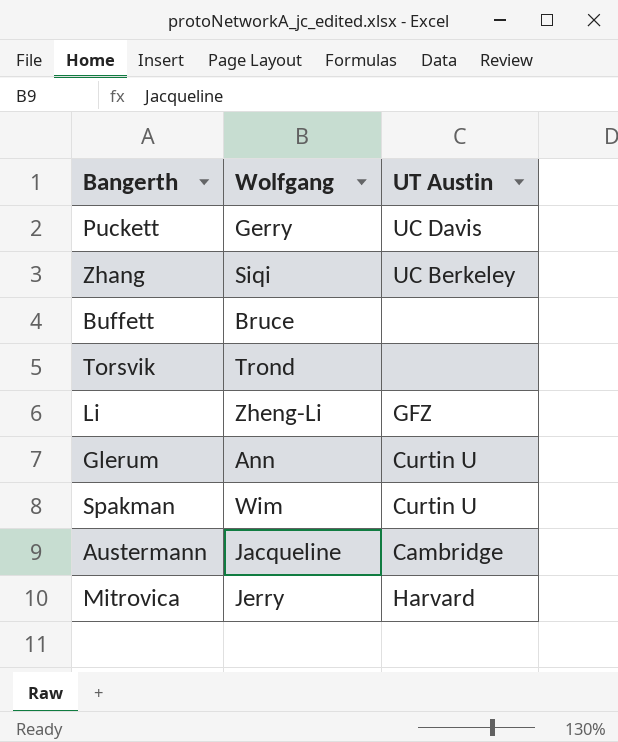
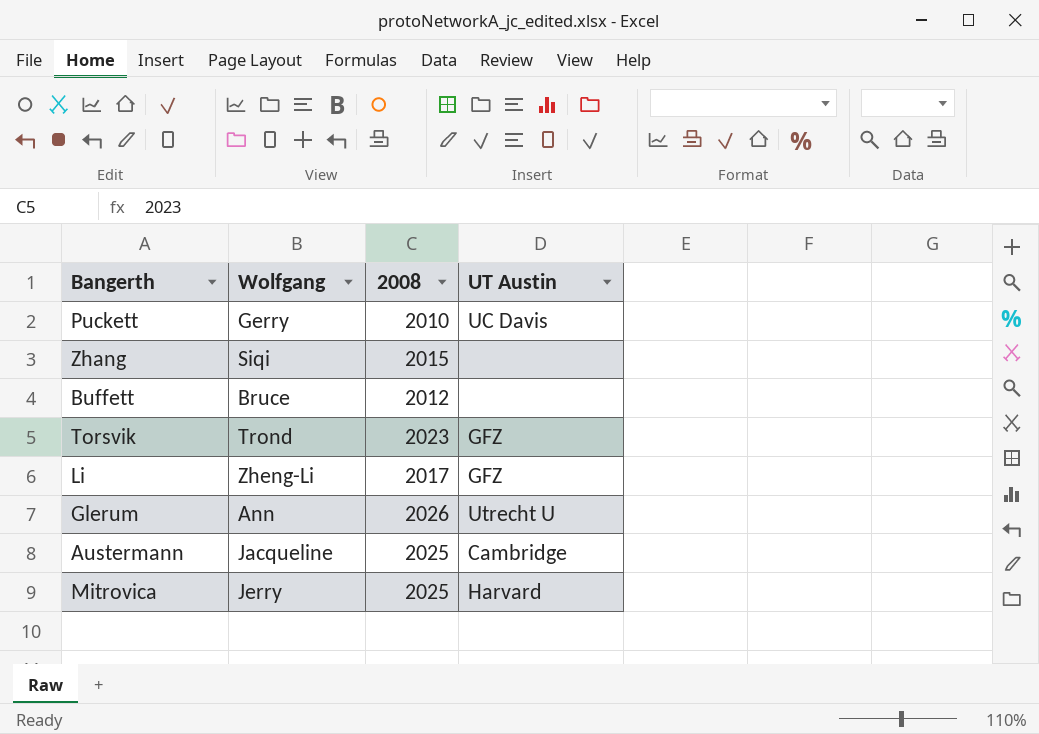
column 2008 | position: none -> 3
row Spakman: Wim | Curtin U -> none
Zhang | UT Austin: UC Berkeley -> none
Torsvik | UT Austin: none -> GFZ
Glerum | UT Austin: Curtin U -> Utrecht U

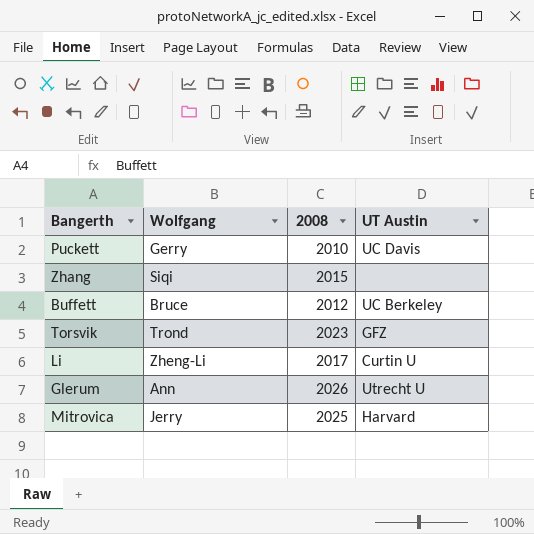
row Austermann: Jacqueline | 2025 | Cambridge -> none
Buffett | UT Austin: none -> UC Berkeley
Li | UT Austin: GFZ -> Curtin U

